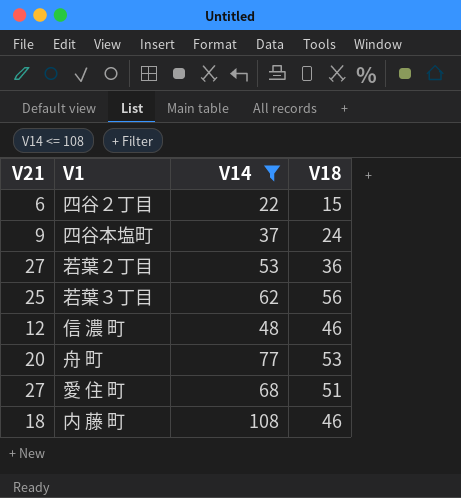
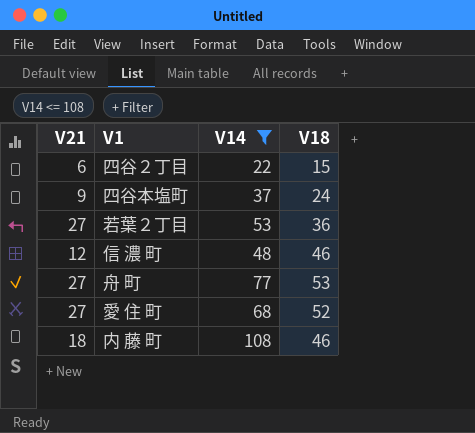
row 若葉３丁目: 25 | 62 | 56 -> none
舟 町 | V21: 20 -> 27
愛 住 町 | V18: 51 -> 52

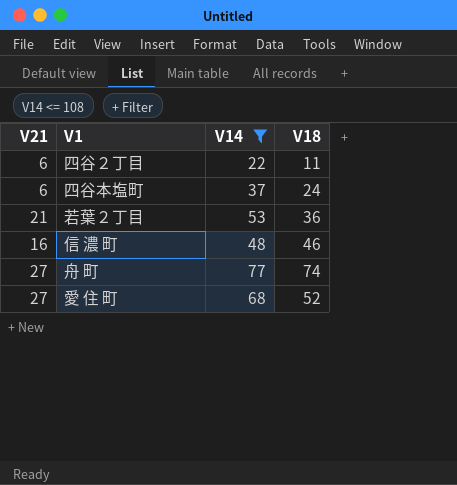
row 内 藤 町: 18 | 108 | 46 -> none
四谷２丁目 | V18: 15 -> 11
四谷本塩町 | V21: 9 -> 6
若葉２丁目 | V21: 27 -> 21
信 濃 町 | V21: 12 -> 16
舟 町 | V18: 53 -> 74

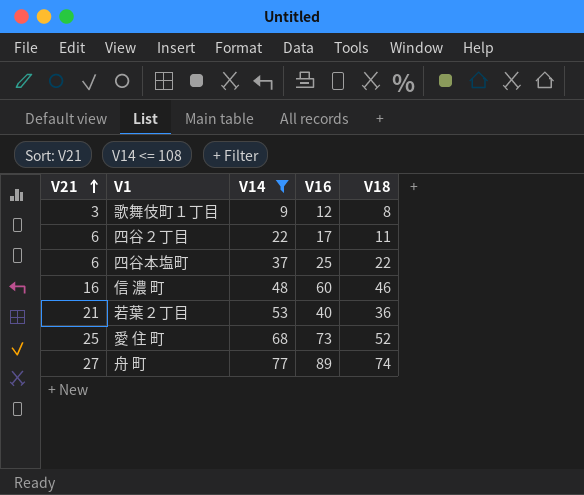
row order: none -> V21 ascending
column V16 | position: none -> 4
row 歌舞伎町１丁目: none -> 3 | 9 | 12 | 8
四谷本塩町 | V18: 24 -> 22
愛 住 町 | V21: 27 -> 25

